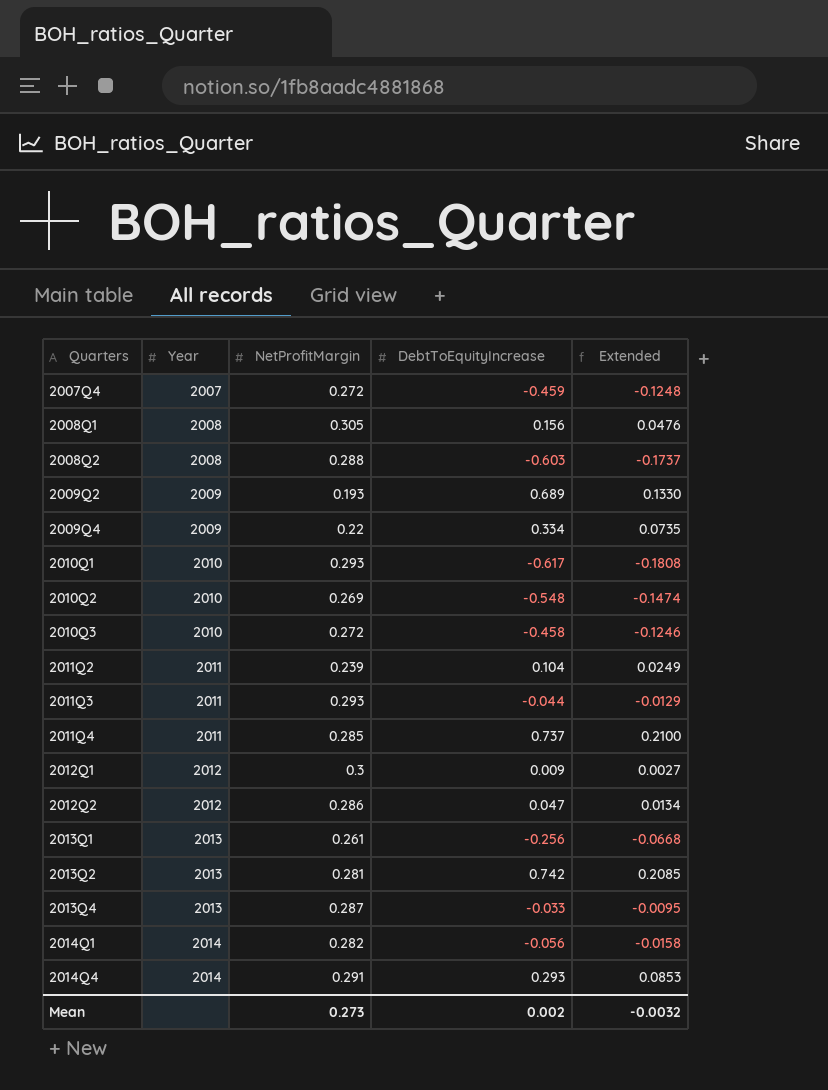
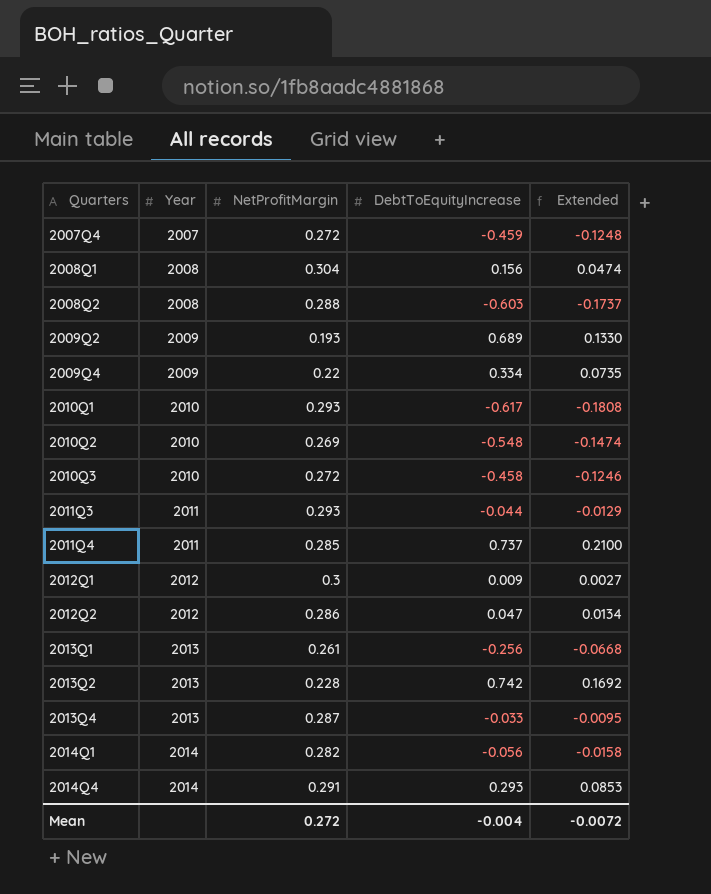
row 2011Q2: 2011 | 0.239 | 0.104 | 0.0249 -> none
2008Q1 | NetProfitMargin: 0.305 -> 0.304
2008Q1 | Extended: 0.0476 -> 0.0474
2013Q2 | NetProfitMargin: 0.281 -> 0.228
2013Q2 | Extended: 0.2085 -> 0.1692
Mean | NetProfitMargin: 0.273 -> 0.272
Mean | DebtToEquityIncrease: 0.002 -> -0.004
Mean | Extended: -0.0032 -> -0.0072

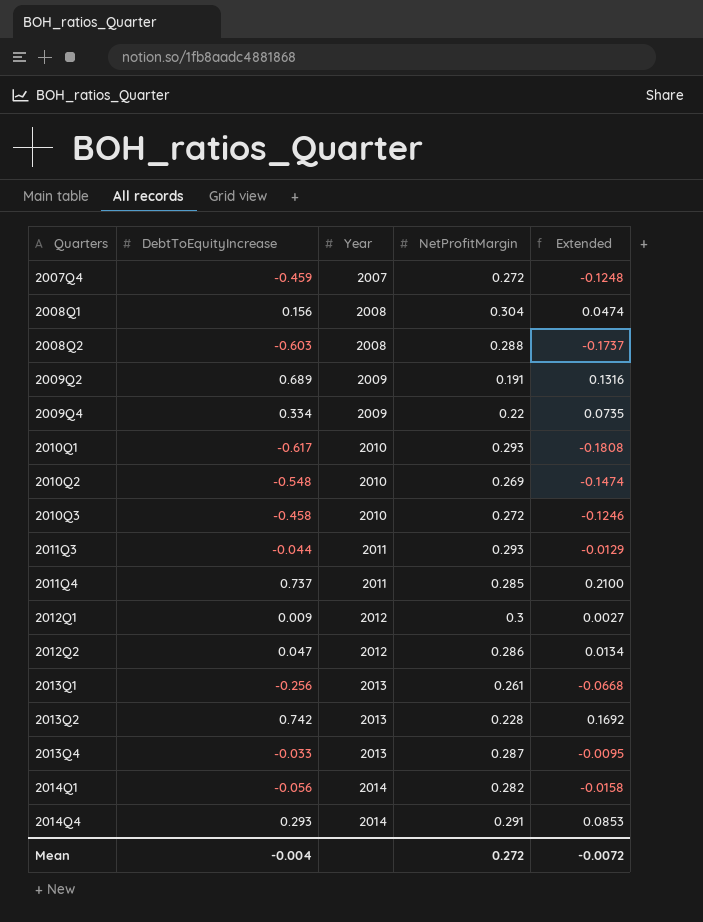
column DebtToEquityIncrease | position: 4 -> 2
2009Q2 | NetProfitMargin: 0.193 -> 0.191
2009Q2 | Extended: 0.1330 -> 0.1316

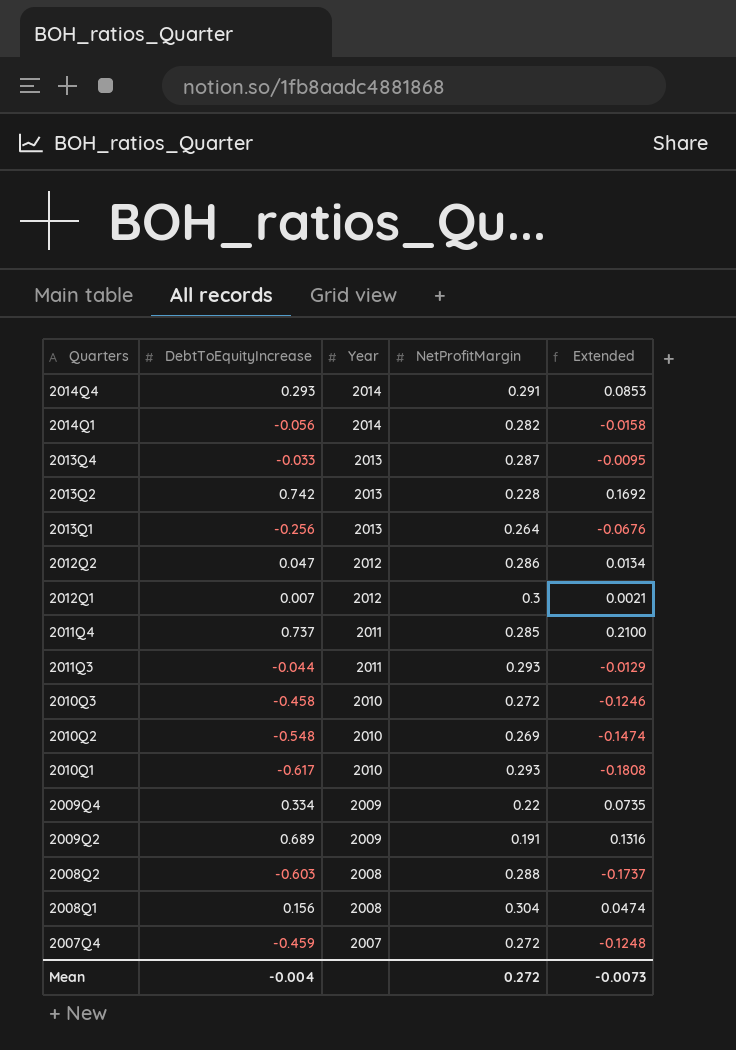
row order: Quarters ascending -> Quarters descending
2013Q1 | NetProfitMargin: 0.261 -> 0.264
2013Q1 | Extended: -0.0668 -> -0.0676
2012Q1 | DebtToEquityIncrease: 0.009 -> 0.007
2012Q1 | Extended: 0.0027 -> 0.0021
Mean | Extended: -0.0072 -> -0.0073

